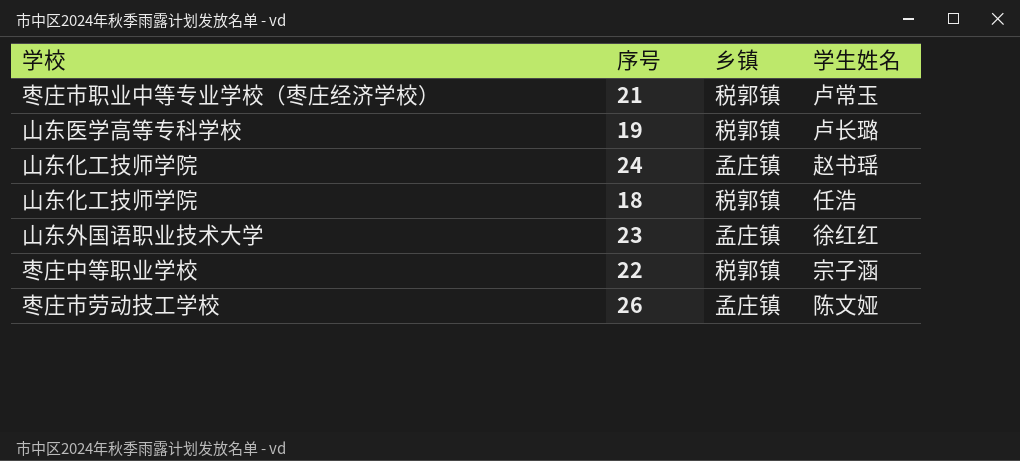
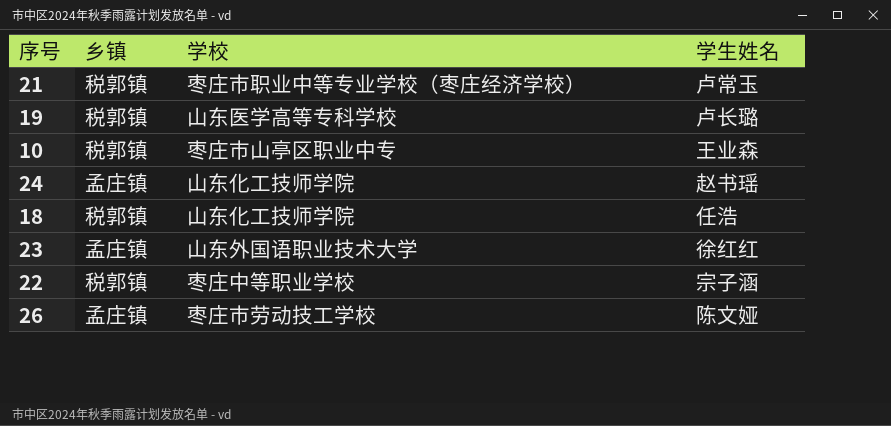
column 学校 | position: 1 -> 3
row 10: none -> 税郭镇 | 枣庄市山亭区职业中专 | 王业森

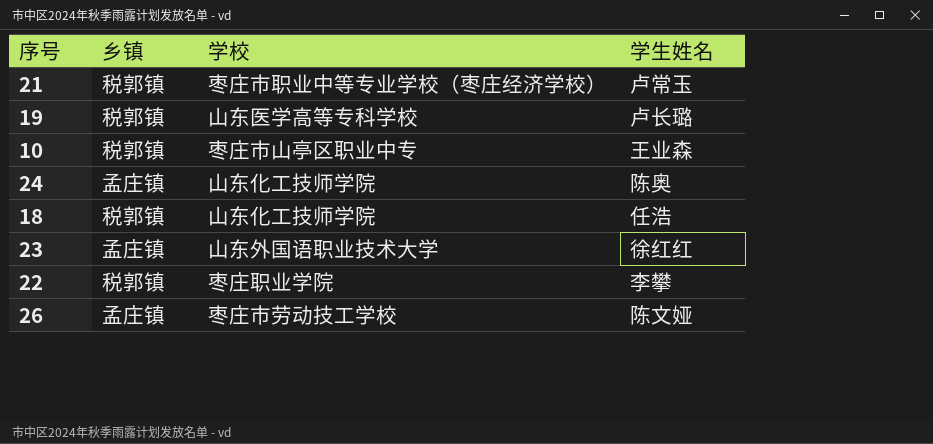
24 | 学生姓名: 赵书瑶 -> 陈奥
22 | 学校: 枣庄中等职业学校 -> 枣庄职业学院
22 | 学生姓名: 宗子涵 -> 李攀

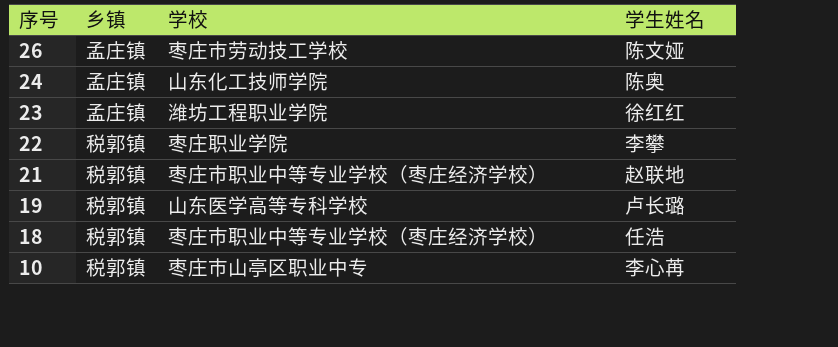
row order: none -> 序号 descending
23 | 学校: 山东外国语职业技术大学 -> 潍坊工程职业学院
21 | 学生姓名: 卢常玉 -> 赵联地
18 | 学校: 山东化工技师学院 -> 枣庄市职业中等专业学校（枣庄经济学校）
10 | 学生姓名: 王业森 -> 李心苒

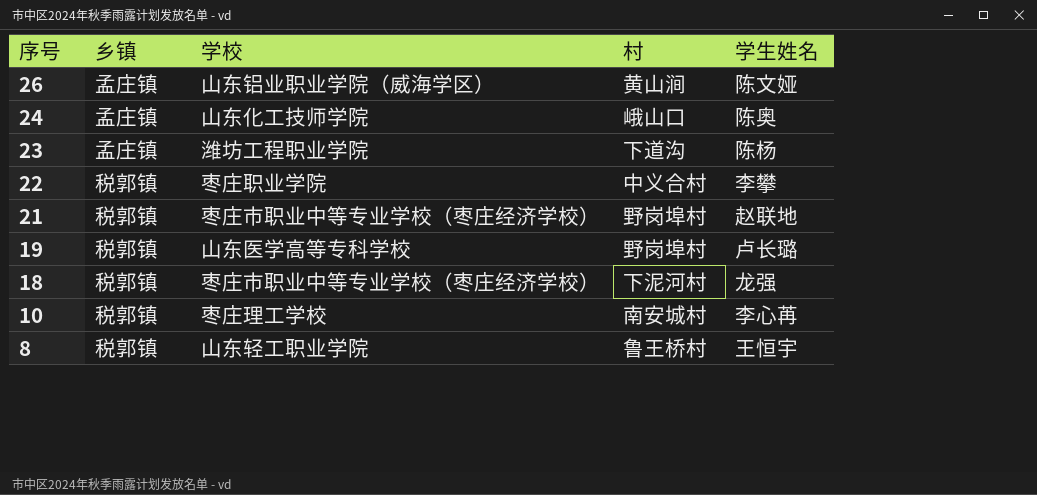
column 村 | position: none -> 4
26 | 学校: 枣庄市劳动技工学校 -> 山东铝业职业学院（威海学区）
23 | 学生姓名: 徐红红 -> 陈杨
18 | 学生姓名: 任浩 -> 龙强
10 | 学校: 枣庄市山亭区职业中专 -> 枣庄理工学校
row 8: none -> 税郭镇 | 山东轻工职业学院 | 鲁王桥村 | 王恒宇

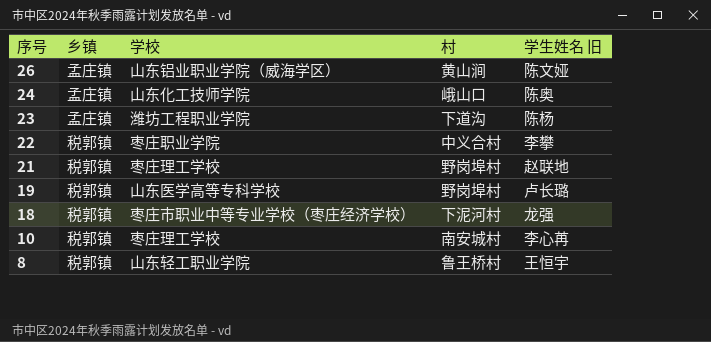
column name: 学生姓名 -> 学生姓名 旧
21 | 学校: 枣庄市职业中等专业学校（枣庄经济学校） -> 枣庄理工学校

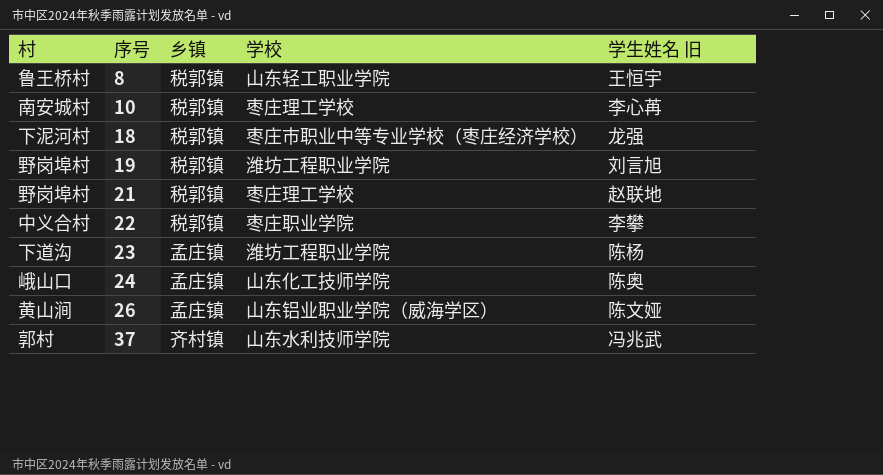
row order: 序号 descending -> 序号 ascending
column 村 | position: 4 -> 1
19 | 学校: 山东医学高等专科学校 -> 潍坊工程职业学院
19 | 学生姓名 旧: 卢长璐 -> 刘言旭
row 37: none -> 郭村 | 齐村镇 | 山东水利技师学院 | 冯兆武

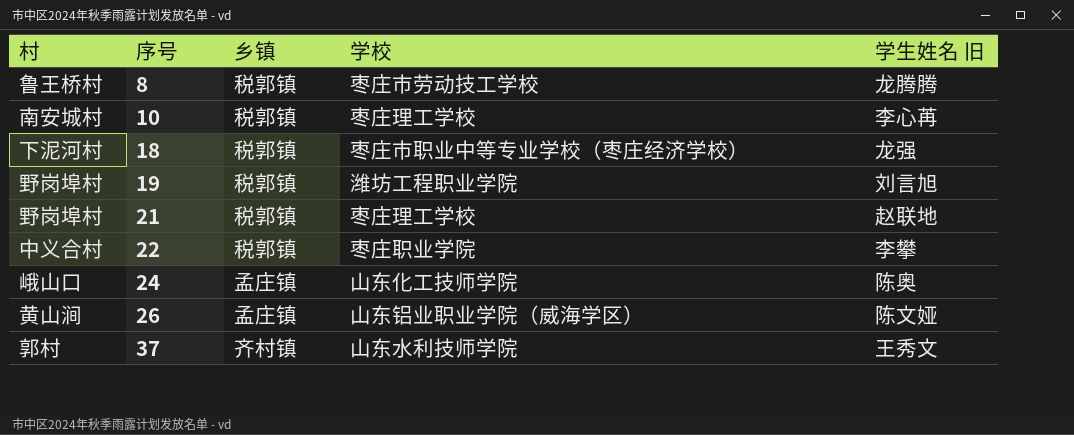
row 23: 下道沟 | 孟庄镇 | 潍坊工程职业学院 | 陈杨 -> none
8 | 学校: 山东轻工职业学院 -> 枣庄市劳动技工学校
8 | 学生姓名 旧: 王恒宇 -> 龙腾腾
37 | 学生姓名 旧: 冯兆武 -> 王秀文

